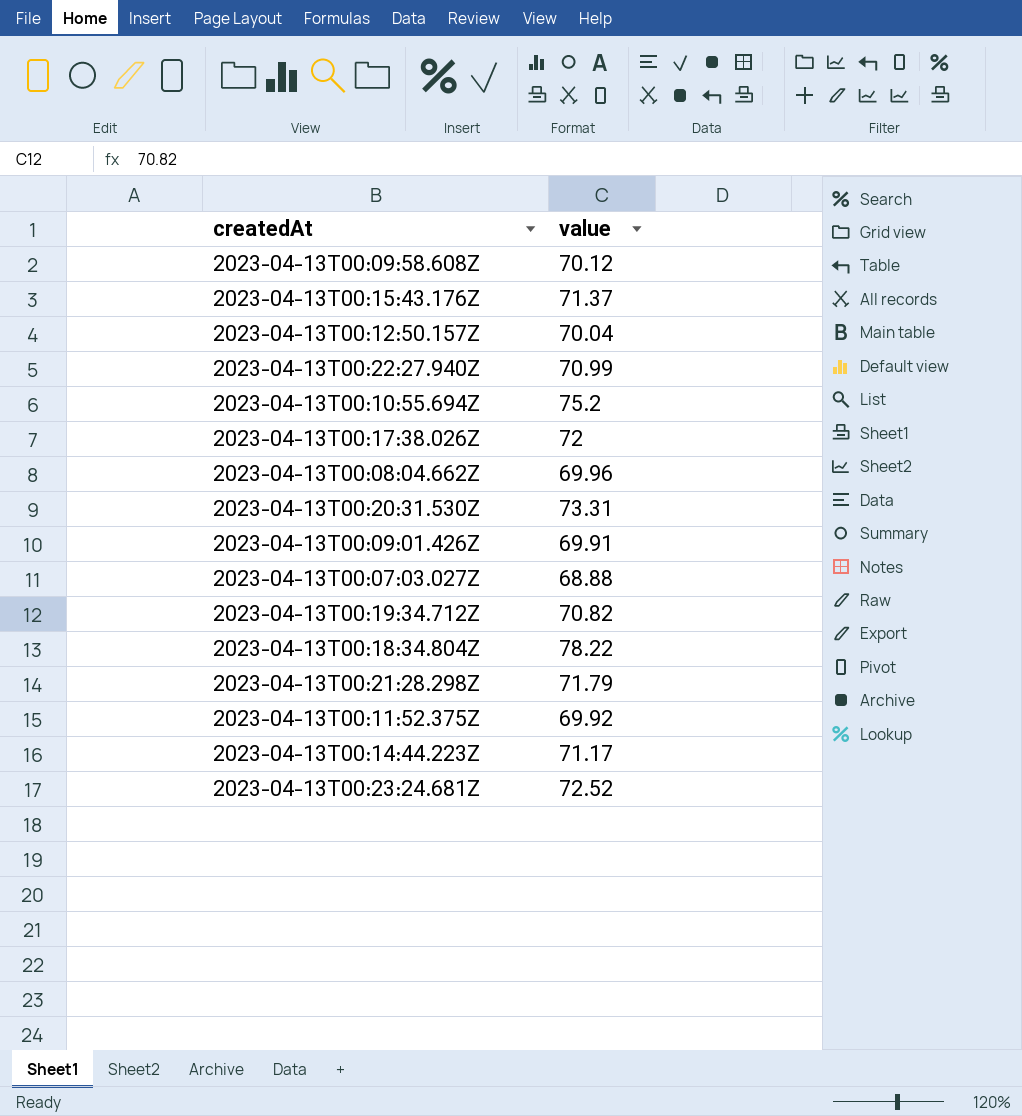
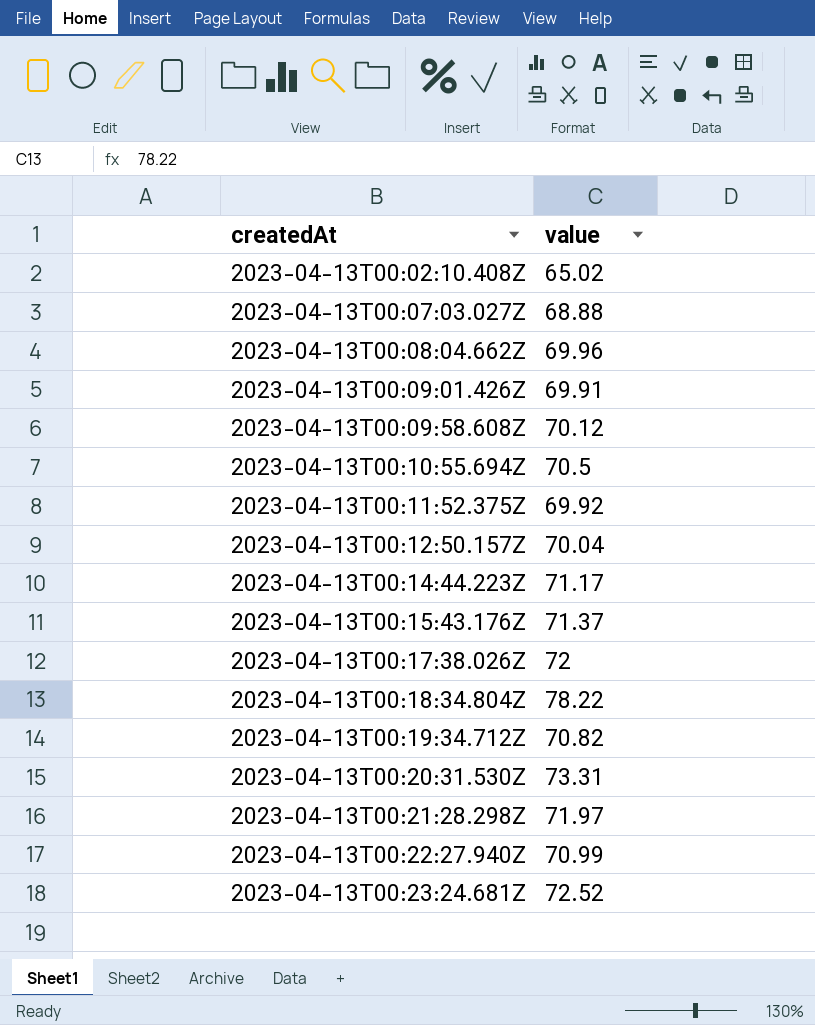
row order: none -> createdAt ascending
row 2023-04-13T00:02:10.408Z: none -> 65.02
2023-04-13T00:10:55.694Z | value: 75.2 -> 70.5
2023-04-13T00:21:28.298Z | value: 71.79 -> 71.97

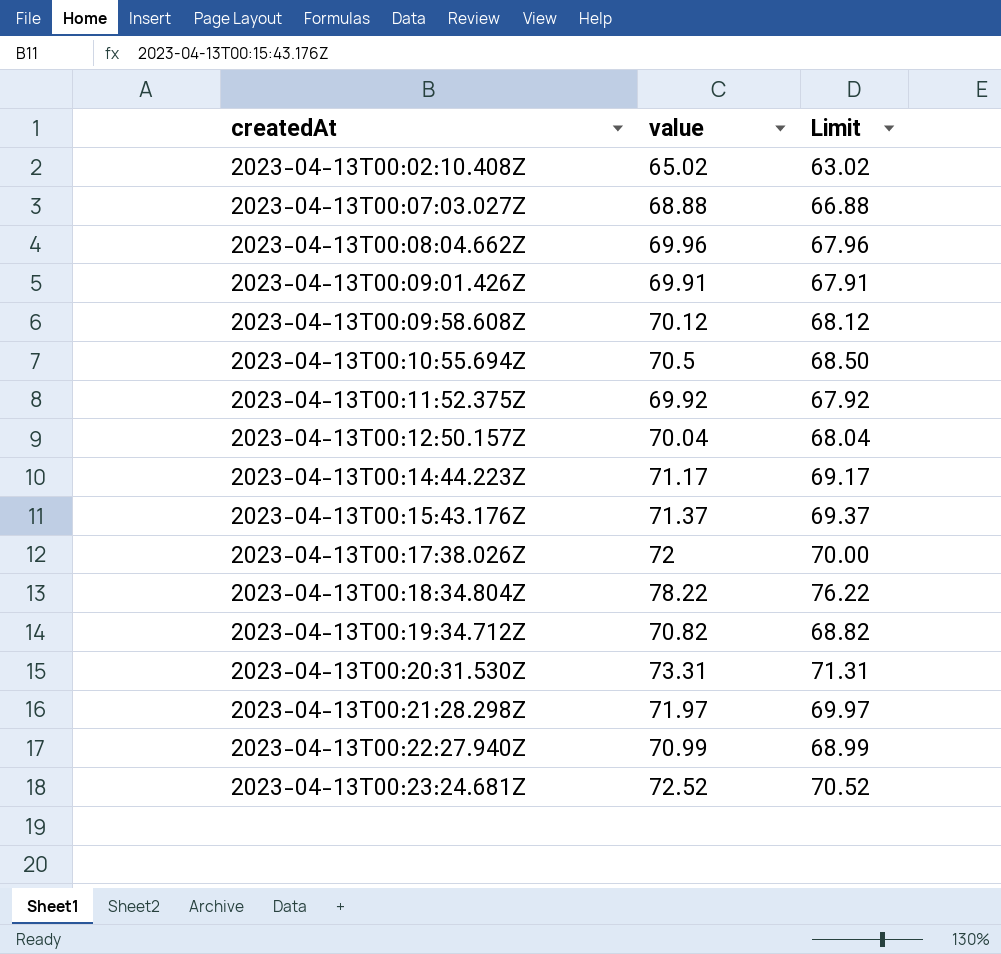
column Limit | formula: none -> [value] - 2

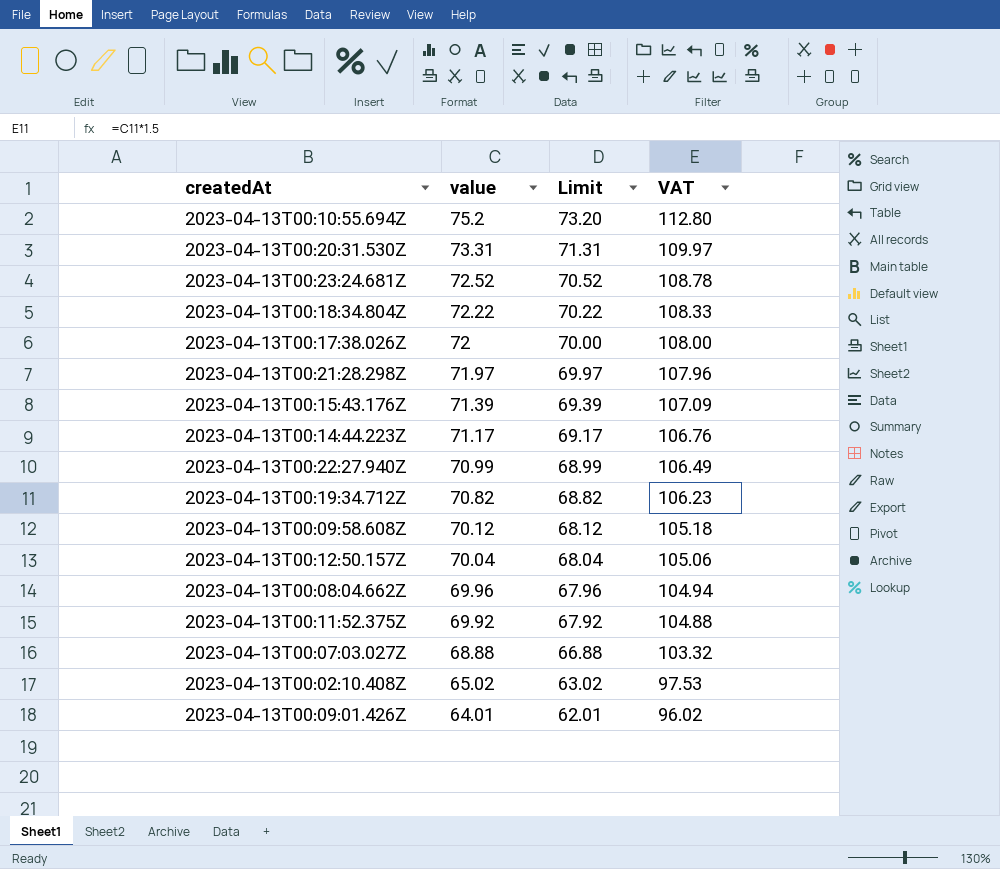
row order: createdAt ascending -> value descending
column VAT | formula: none -> [value] * 1.5
2023-04-13T00:10:55.694Z | value: 70.5 -> 75.2
2023-04-13T00:10:55.694Z | Limit: 68.50 -> 73.20
2023-04-13T00:18:34.804Z | value: 78.22 -> 72.22
2023-04-13T00:18:34.804Z | Limit: 76.22 -> 70.22
2023-04-13T00:15:43.176Z | value: 71.37 -> 71.39
2023-04-13T00:15:43.176Z | Limit: 69.37 -> 69.39
2023-04-13T00:09:01.426Z | value: 69.91 -> 64.01
2023-04-13T00:09:01.426Z | Limit: 67.91 -> 62.01

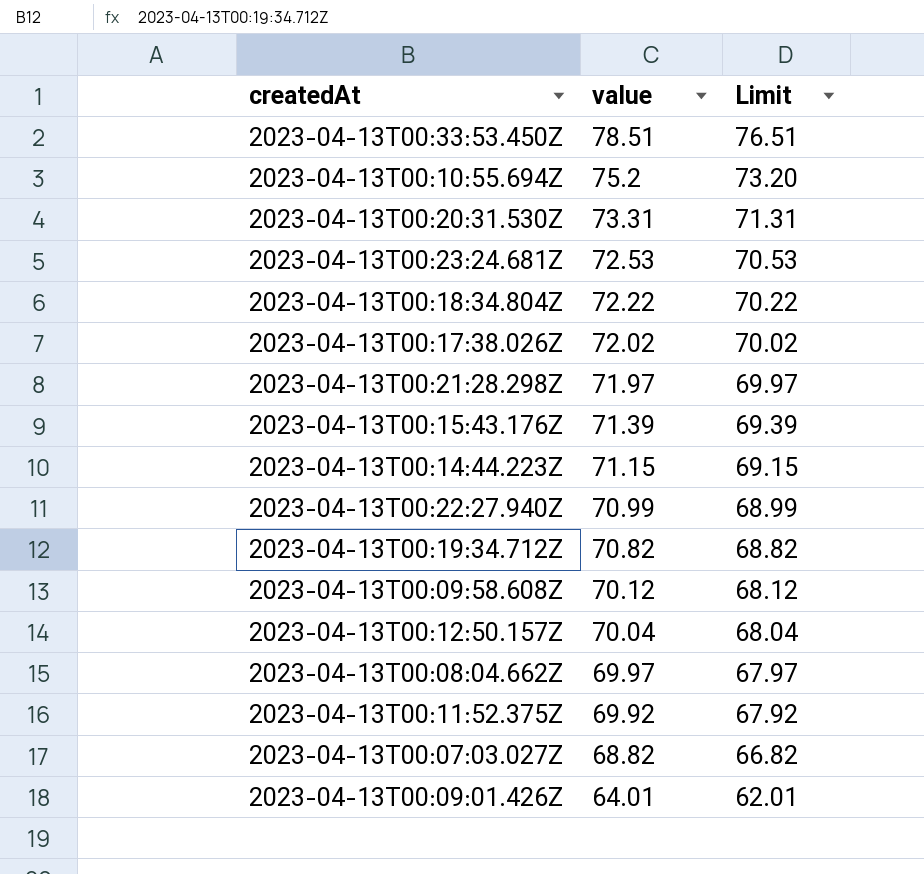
column VAT | formula: [value] * 1.5 -> none
row 2023-04-13T00:02:10.408Z: 65.02 | 63.02 | 97.53 -> none
row 2023-04-13T00:33:53.450Z: none -> 78.51 | 76.51
2023-04-13T00:23:24.681Z | value: 72.52 -> 72.53
2023-04-13T00:23:24.681Z | Limit: 70.52 -> 70.53
2023-04-13T00:17:38.026Z | value: 72 -> 72.02
2023-04-13T00:17:38.026Z | Limit: 70.00 -> 70.02
2023-04-13T00:14:44.223Z | value: 71.17 -> 71.15
2023-04-13T00:14:44.223Z | Limit: 69.17 -> 69.15
2023-04-13T00:08:04.662Z | value: 69.96 -> 69.97
2023-04-13T00:08:04.662Z | Limit: 67.96 -> 67.97
2023-04-13T00:07:03.027Z | value: 68.88 -> 68.82
2023-04-13T00:07:03.027Z | Limit: 66.88 -> 66.82

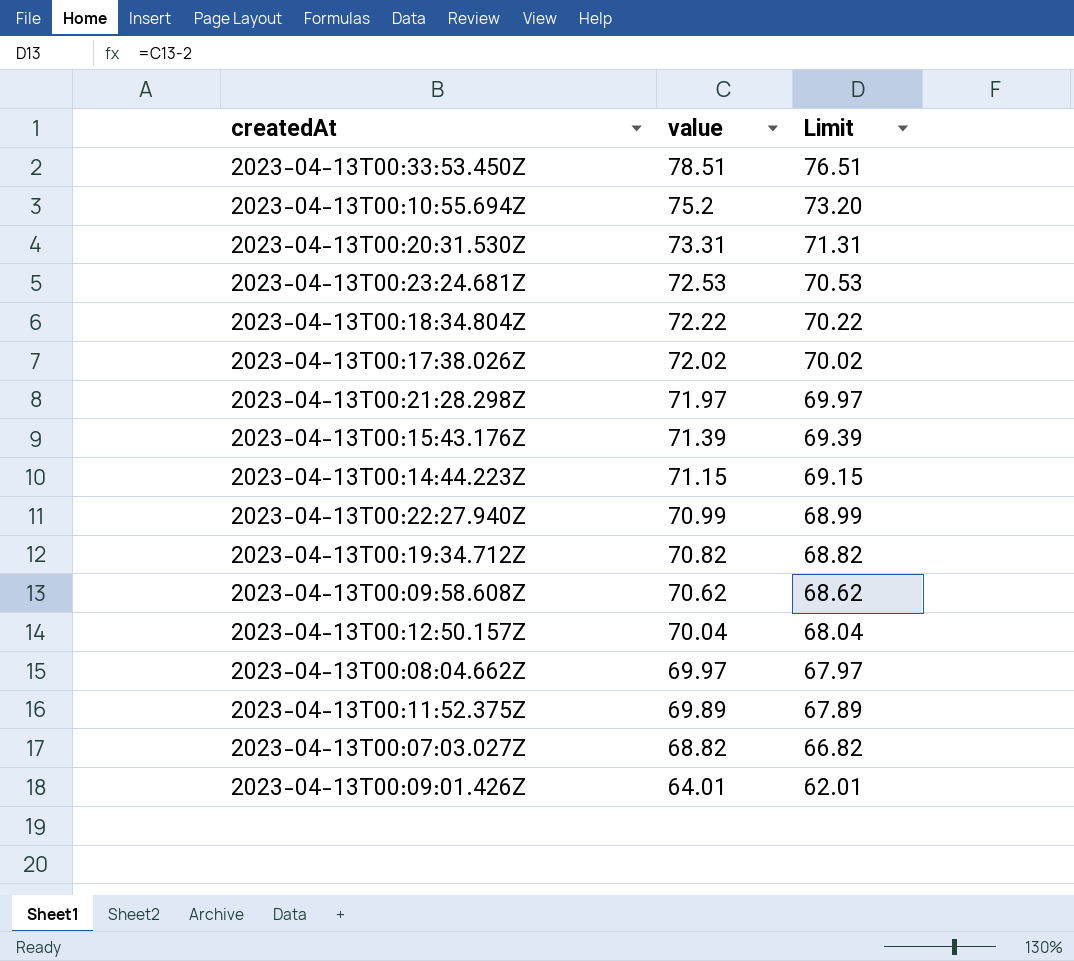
2023-04-13T00:09:58.608Z | value: 70.12 -> 70.62
2023-04-13T00:09:58.608Z | Limit: 68.12 -> 68.62
2023-04-13T00:11:52.375Z | value: 69.92 -> 69.89
2023-04-13T00:11:52.375Z | Limit: 67.92 -> 67.89

